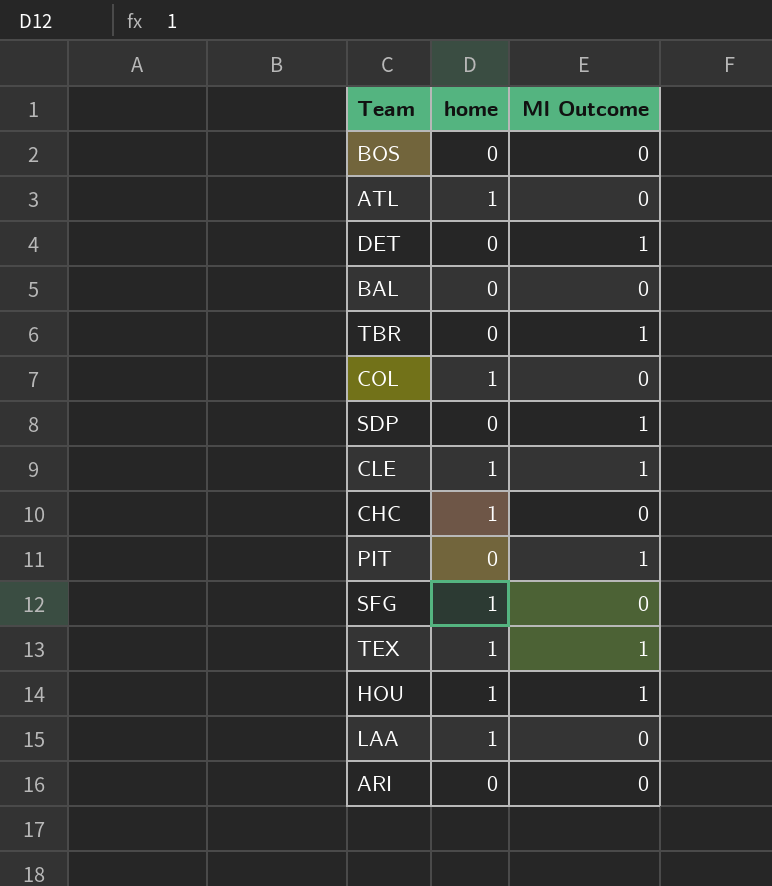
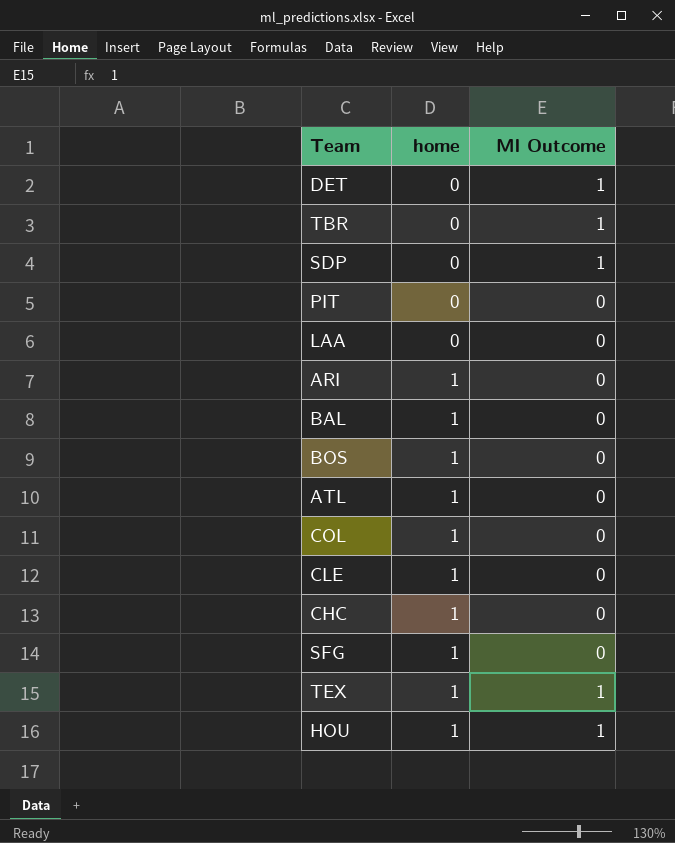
row order: none -> home ascending
PIT | Ml Outcome: 1 -> 0
LAA | home: 1 -> 0
ARI | home: 0 -> 1
BAL | home: 0 -> 1
BOS | home: 0 -> 1
CLE | Ml Outcome: 1 -> 0

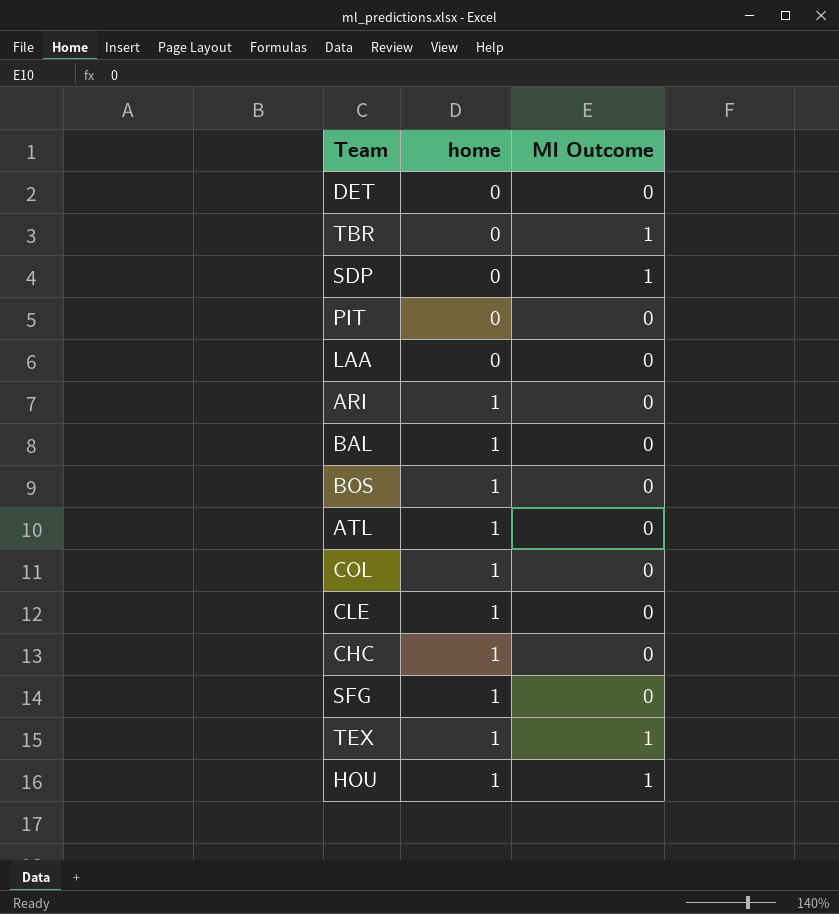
DET | Ml Outcome: 1 -> 0

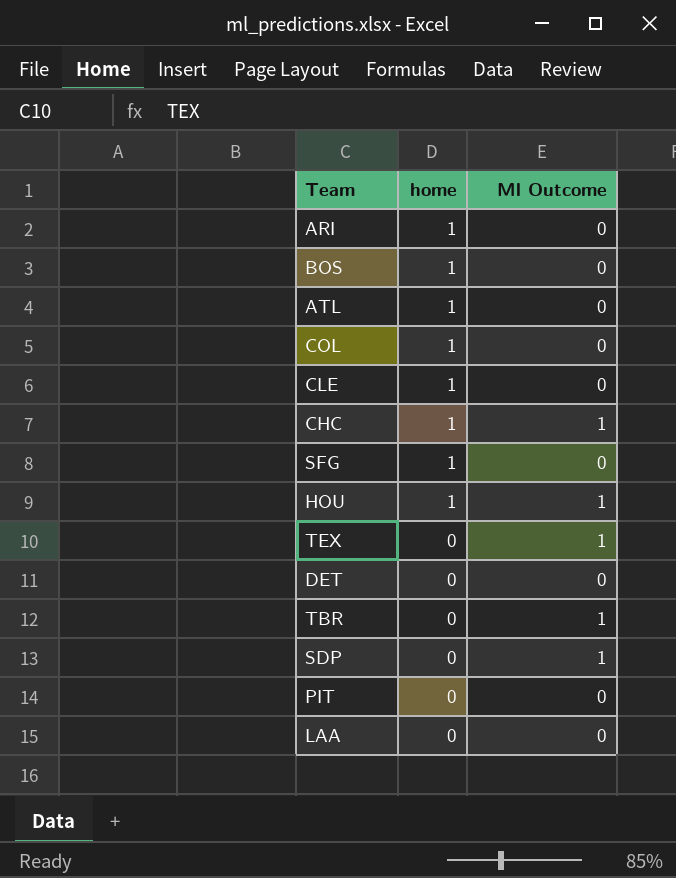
row order: home ascending -> home descending
row BAL: 1 | 0 -> none
CHC | Ml Outcome: 0 -> 1
TEX | home: 1 -> 0

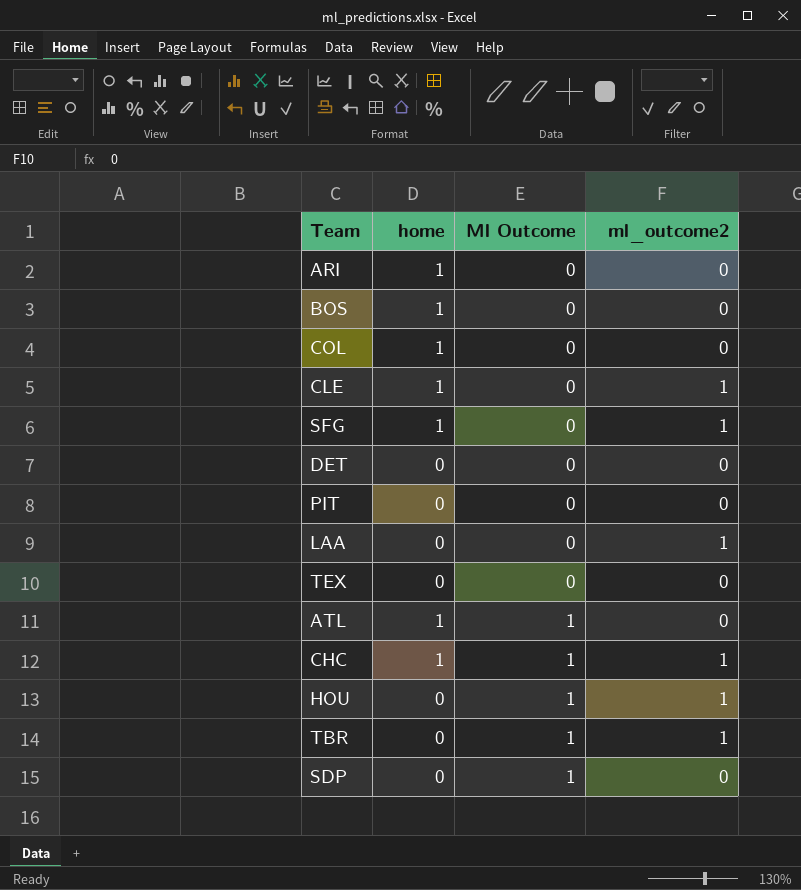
row order: home descending -> Ml Outcome ascending
column ml_outcome2 | position: none -> 4
TEX | Ml Outcome: 1 -> 0
ATL | Ml Outcome: 0 -> 1
HOU | home: 1 -> 0

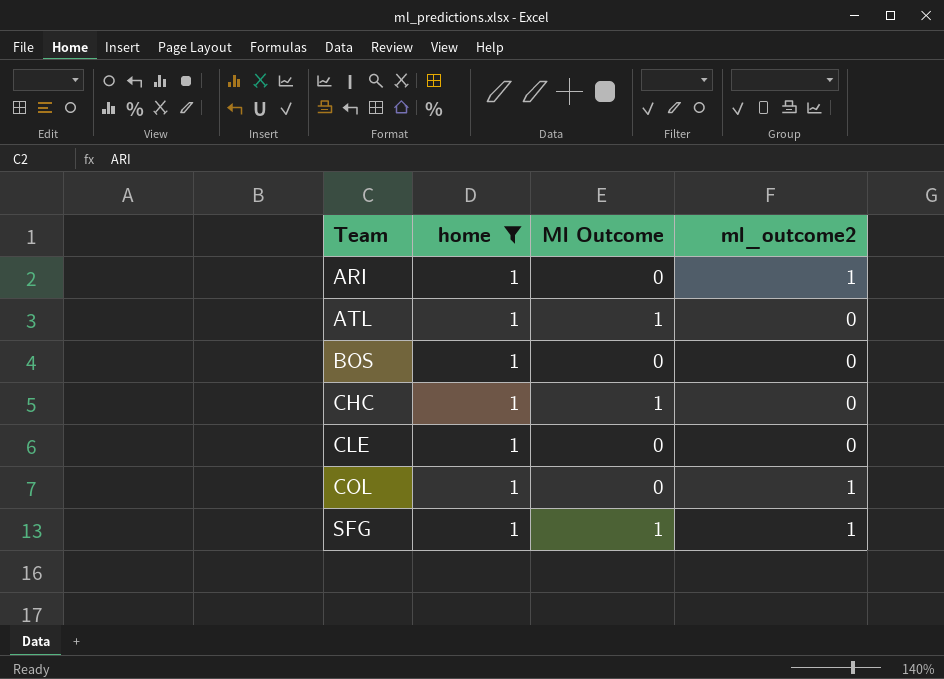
filter: none -> home = 1
row order: Ml Outcome ascending -> Team ascending
ARI | ml_outcome2: 0 -> 1
CHC | ml_outcome2: 1 -> 0
CLE | ml_outcome2: 1 -> 0
COL | ml_outcome2: 0 -> 1
SFG | Ml Outcome: 0 -> 1

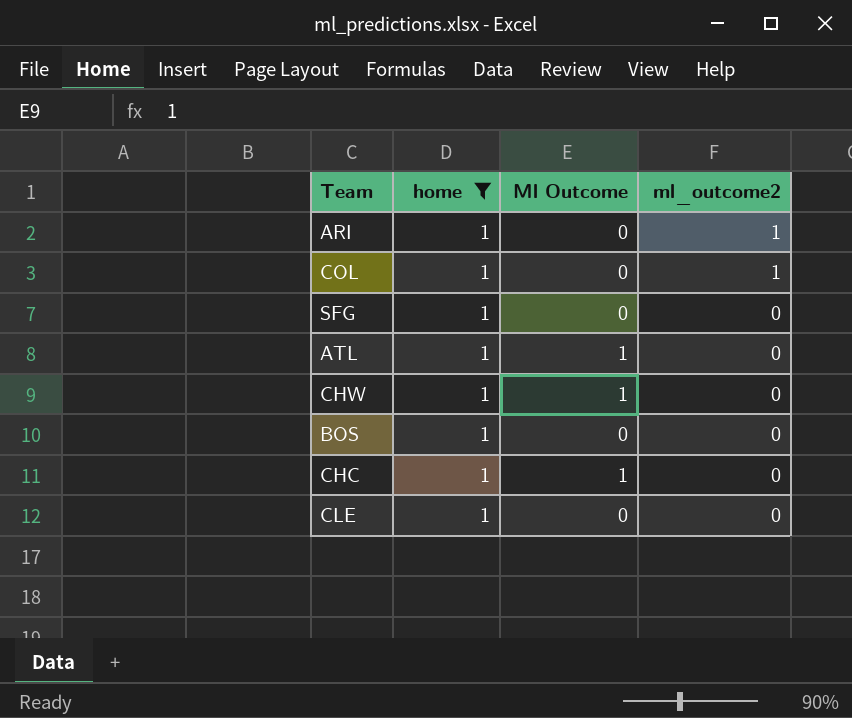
row order: Team ascending -> ml_outcome2 descending
SFG | Ml Outcome: 1 -> 0
SFG | ml_outcome2: 1 -> 0
row CHW: none -> 1 | 1 | 0

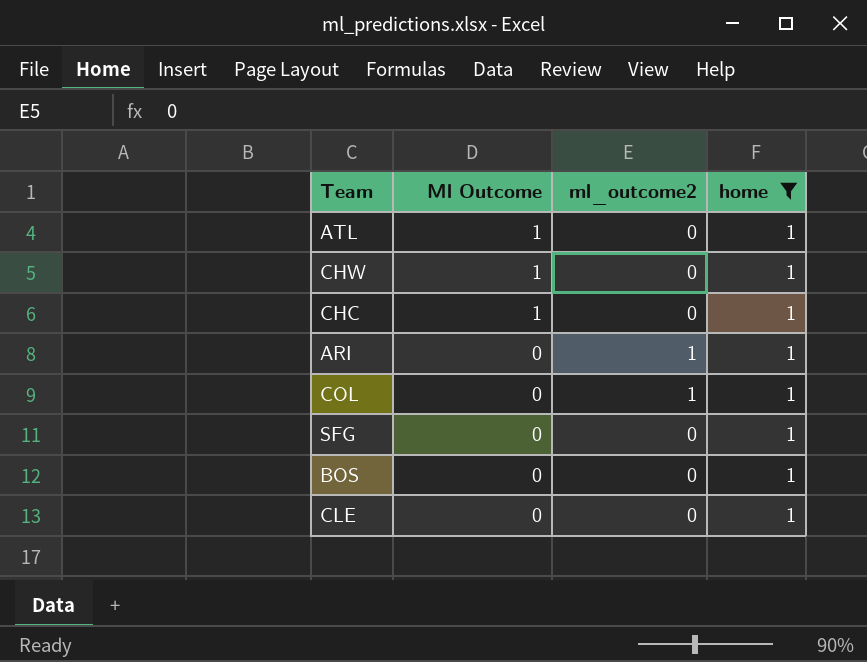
row order: ml_outcome2 descending -> Ml Outcome descending
column home | position: 2 -> 4

